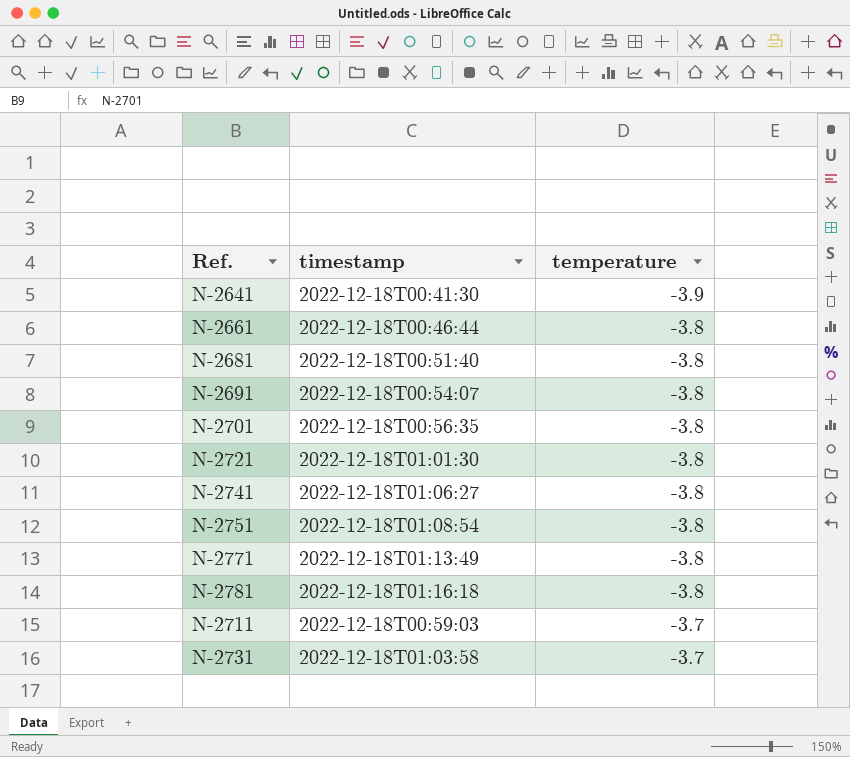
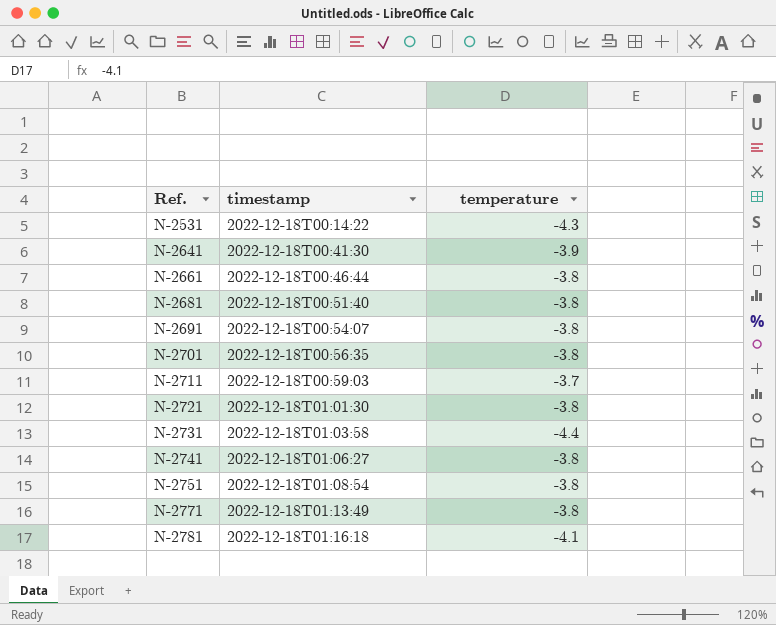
row order: temperature ascending -> Ref. ascending
row N-2531: none -> 2022-12-18T00:14:22 | -4.3
N-2731 | temperature: -3.7 -> -4.4
N-2781 | temperature: -3.8 -> -4.1

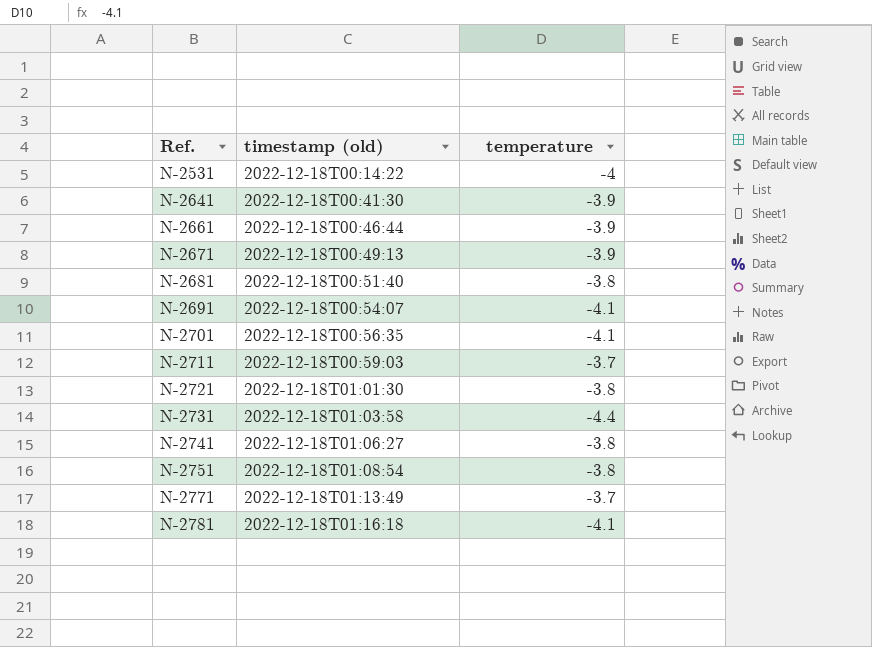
column name: timestamp -> timestamp (old)
N-2531 | temperature: -4.3 -> -4
N-2661 | temperature: -3.8 -> -3.9
row N-2671: none -> 2022-12-18T00:49:13 | -3.9
N-2691 | temperature: -3.8 -> -4.1
N-2701 | temperature: -3.8 -> -4.1
N-2771 | temperature: -3.8 -> -3.7

